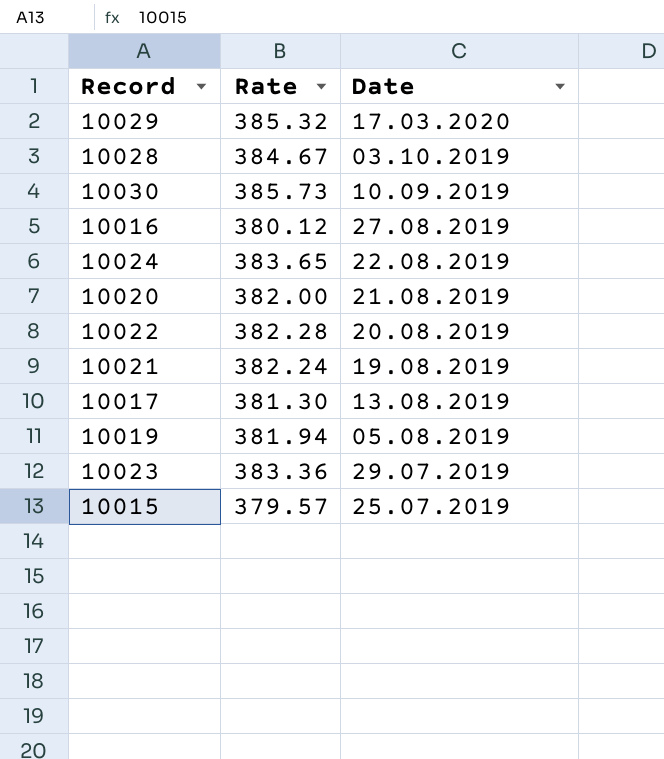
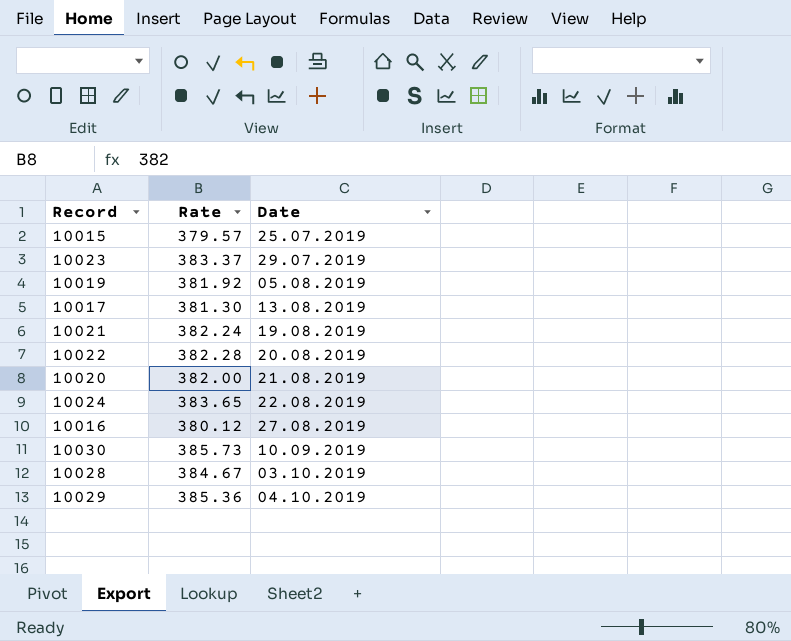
row order: Date descending -> Date ascending
10023 | Rate: 383.36 -> 383.37
10019 | Rate: 381.94 -> 381.92
10029 | Rate: 385.32 -> 385.36
10029 | Date: 17.03.2020 -> 04.10.2019

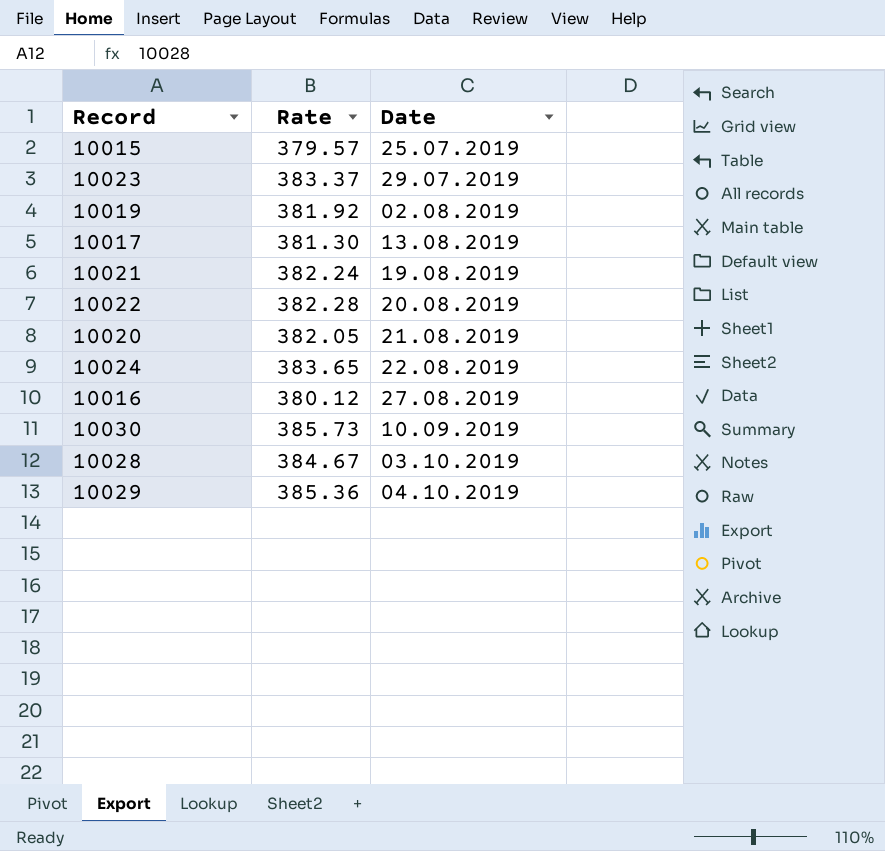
10019 | Date: 05.08.2019 -> 02.08.2019
10020 | Rate: 382.00 -> 382.05

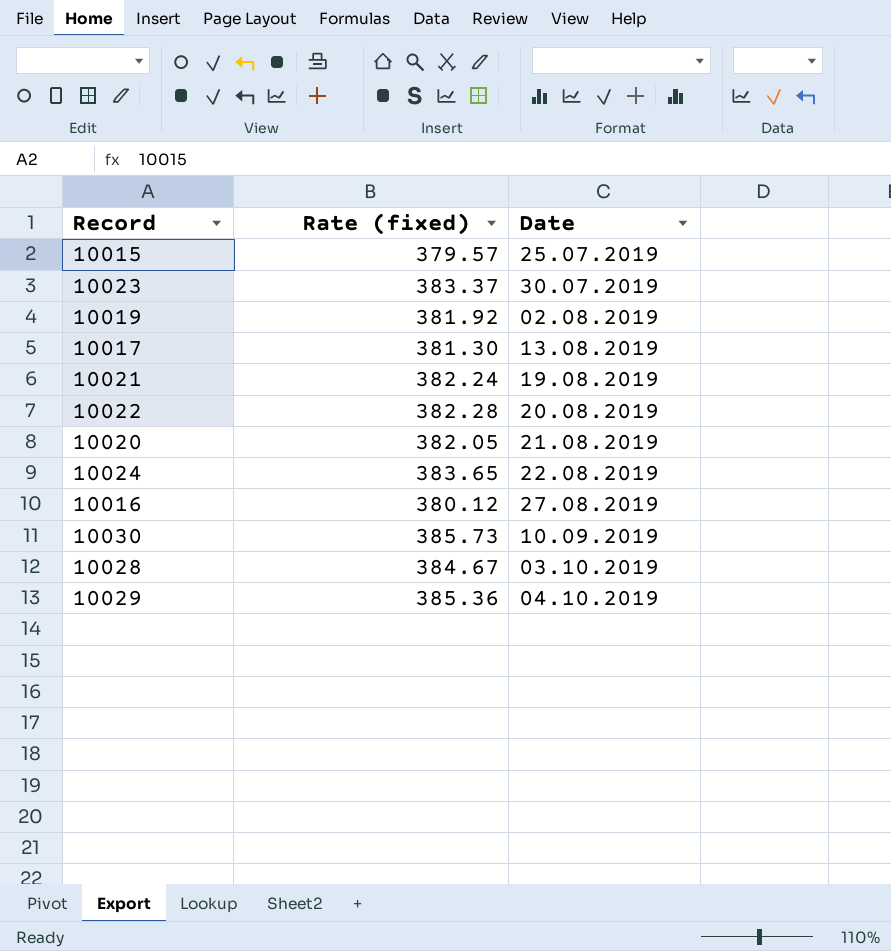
column name: Rate -> Rate (fixed)
10023 | Date: 29.07.2019 -> 30.07.2019

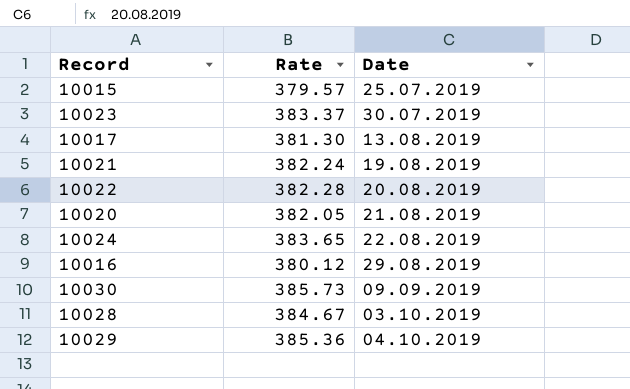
column name: Rate (fixed) -> Rate
row 10019: 381.92 | 02.08.2019 -> none
10016 | Date: 27.08.2019 -> 29.08.2019
10030 | Date: 10.09.2019 -> 09.09.2019

